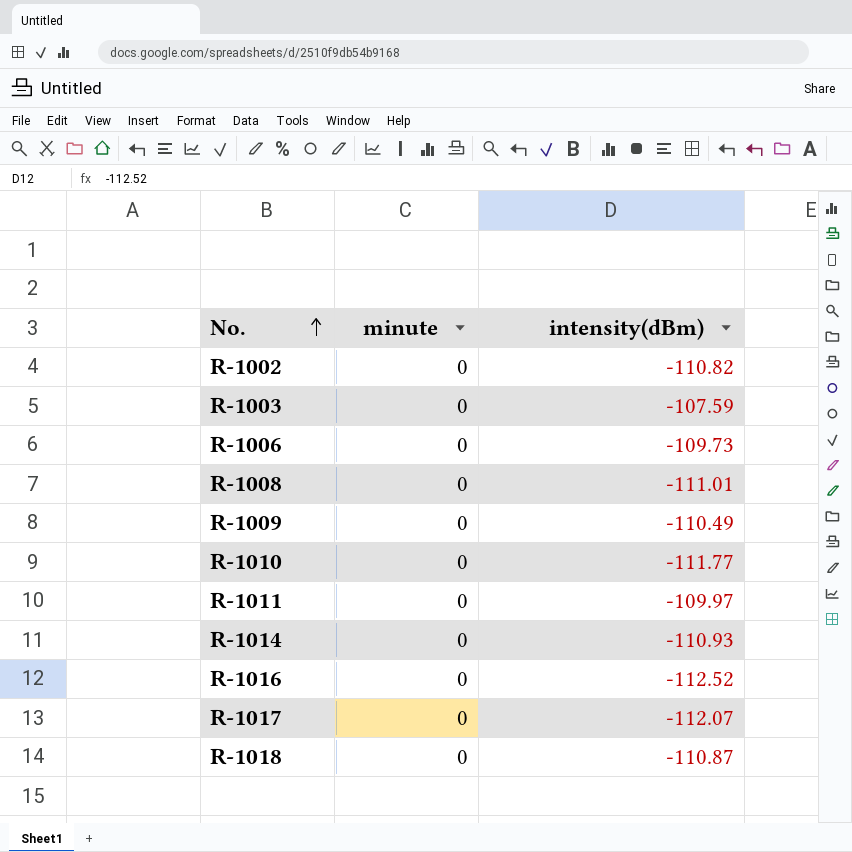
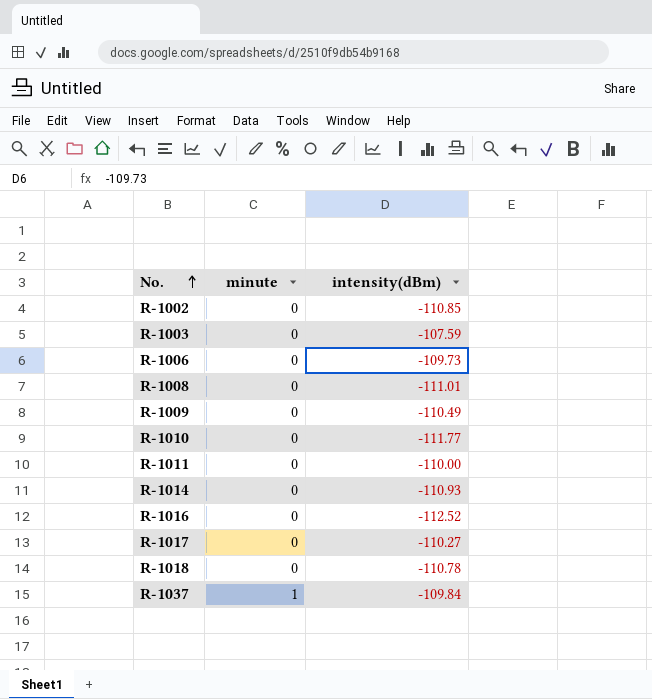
R-1002 | intensity(dBm): -110.82 -> -110.85
R-1011 | intensity(dBm): -109.97 -> -110.00
R-1017 | intensity(dBm): -112.07 -> -110.27
R-1018 | intensity(dBm): -110.87 -> -110.78
row R-1037: none -> 1 | -109.84

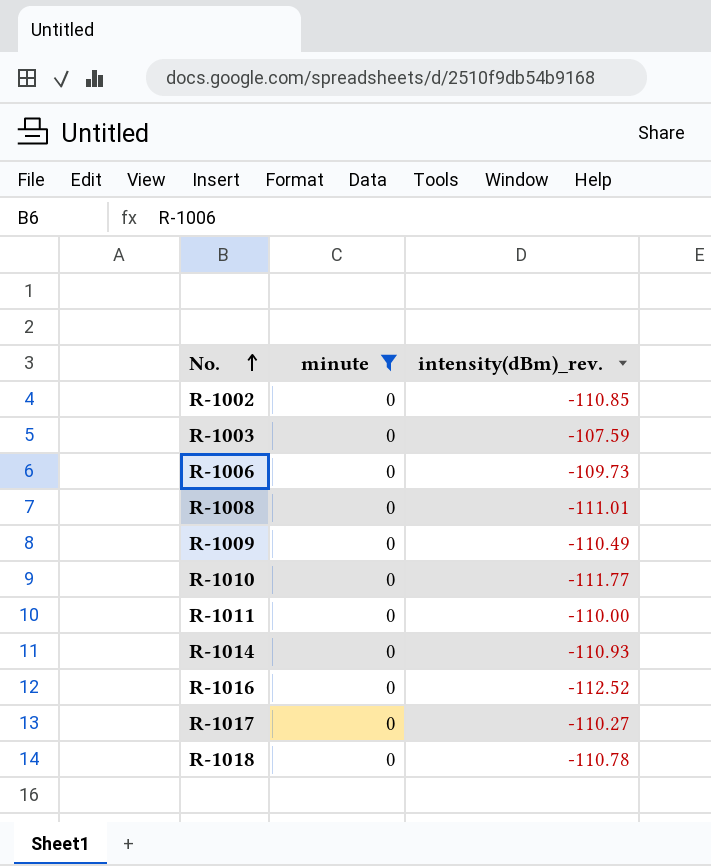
filter: none -> minute = 0
column name: intensity(dBm) -> intensity(dBm)_rev.

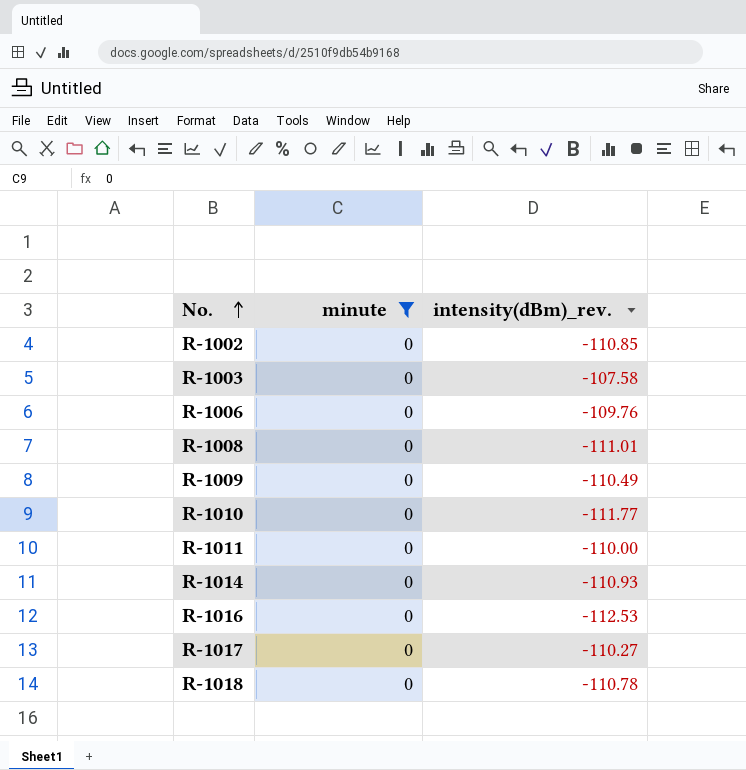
R-1003 | intensity(dBm)_rev.: -107.59 -> -107.58
R-1006 | intensity(dBm)_rev.: -109.73 -> -109.76
R-1016 | intensity(dBm)_rev.: -112.52 -> -112.53

